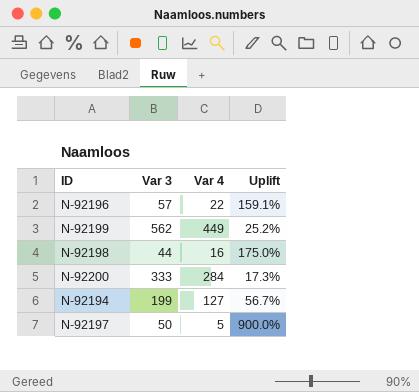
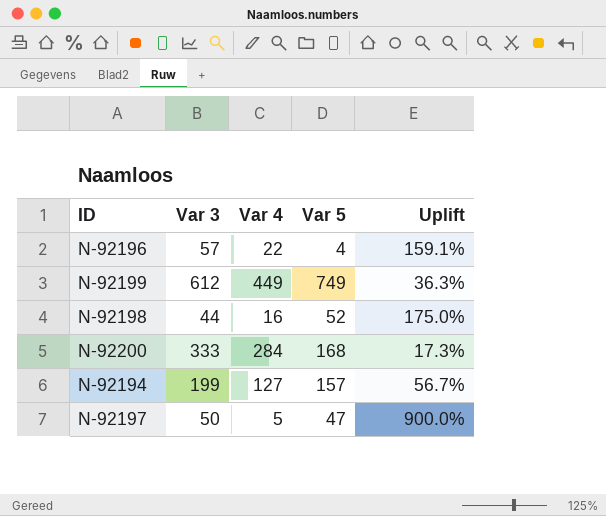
column Var 5 | position: none -> 4
N-92199 | Var 3: 562 -> 612
N-92199 | Uplift: 25.2% -> 36.3%

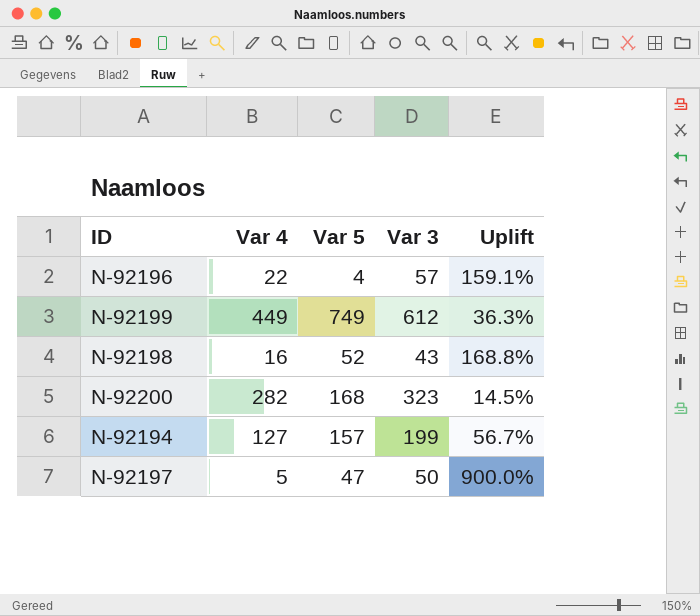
column Var 3 | position: 2 -> 4
N-92198 | Var 3: 44 -> 43
N-92198 | Uplift: 175.0% -> 168.8%
N-92200 | Var 4: 284 -> 282
N-92200 | Var 3: 333 -> 323
N-92200 | Uplift: 17.3% -> 14.5%

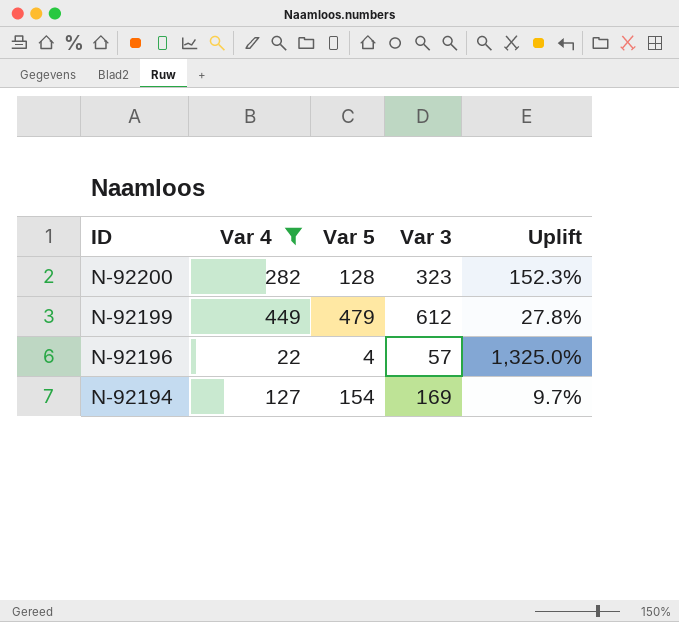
filter: none -> Var 4 >= 22
row order: none -> ID descending
column Uplift | formula: ([Var 3] - [Var 4]) / [Var 4] -> ([Var 3] - [Var 5]) / [Var 5]
N-92200 | Var 5: 168 -> 128
N-92199 | Var 5: 749 -> 479
N-92194 | Var 5: 157 -> 154
N-92194 | Var 3: 199 -> 169

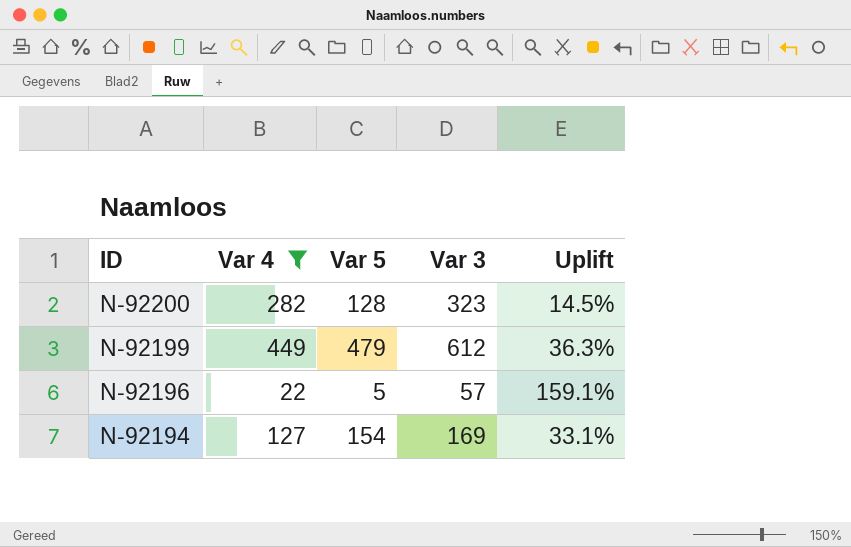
column Uplift | formula: ([Var 3] - [Var 5]) / [Var 5] -> ([Var 3] - [Var 4]) / [Var 4]
N-92196 | Var 5: 4 -> 5

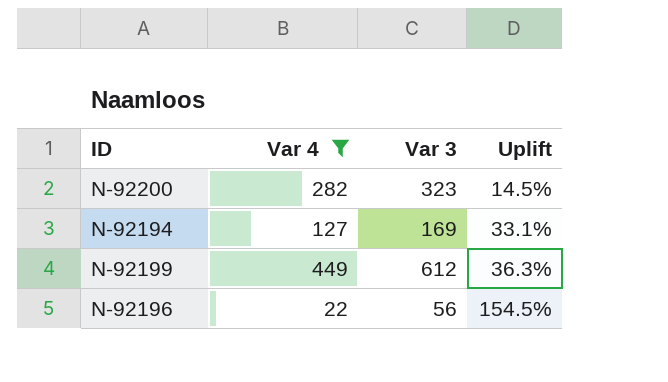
row order: ID descending -> Uplift ascending
column Var 5 | position: 3 -> none
N-92196 | Var 3: 57 -> 56
N-92196 | Uplift: 159.1% -> 154.5%

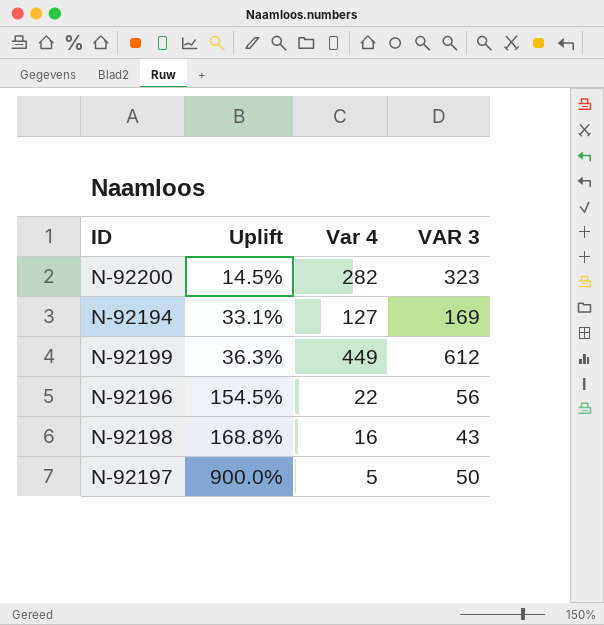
filter: Var 4 >= 22 -> none
column Uplift | position: 4 -> 2
column name: Var 3 -> VAR 3

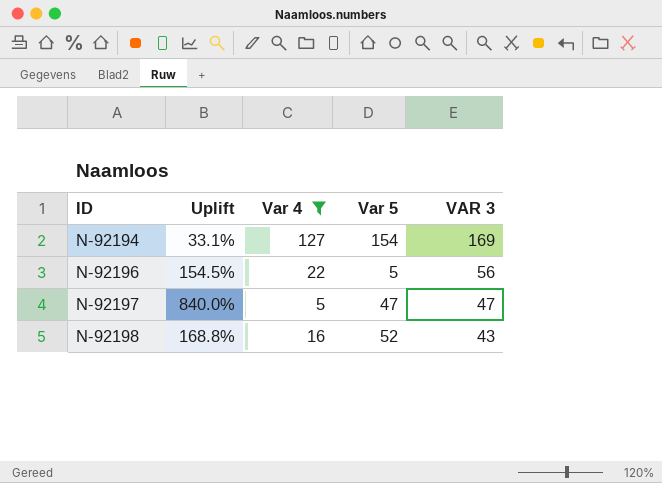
filter: none -> Var 4 <= 127
row order: Uplift ascending -> ID ascending
column Var 5 | position: none -> 4
N-92197 | Uplift: 900.0% -> 840.0%
N-92197 | VAR 3: 50 -> 47

